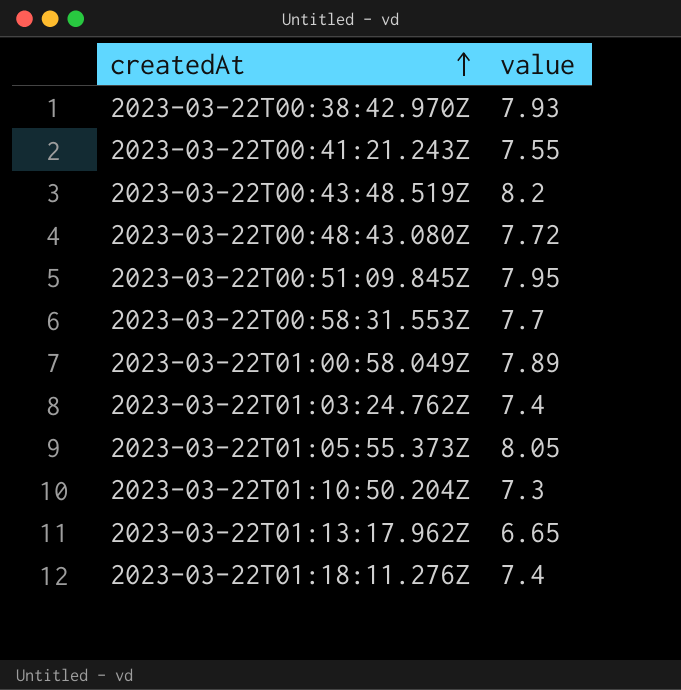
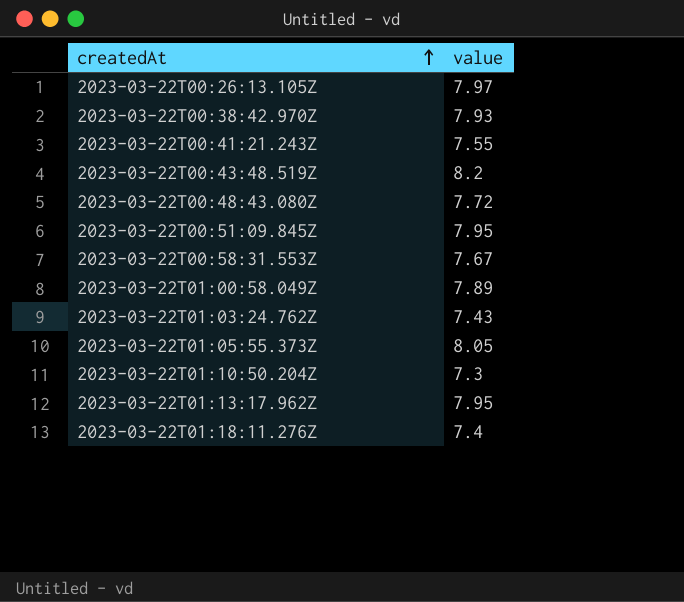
row 2023-03-22T00:26:13.105Z: none -> 7.97
2023-03-22T00:58:31.553Z | value: 7.7 -> 7.67
2023-03-22T01:03:24.762Z | value: 7.4 -> 7.43
2023-03-22T01:13:17.962Z | value: 6.65 -> 7.95

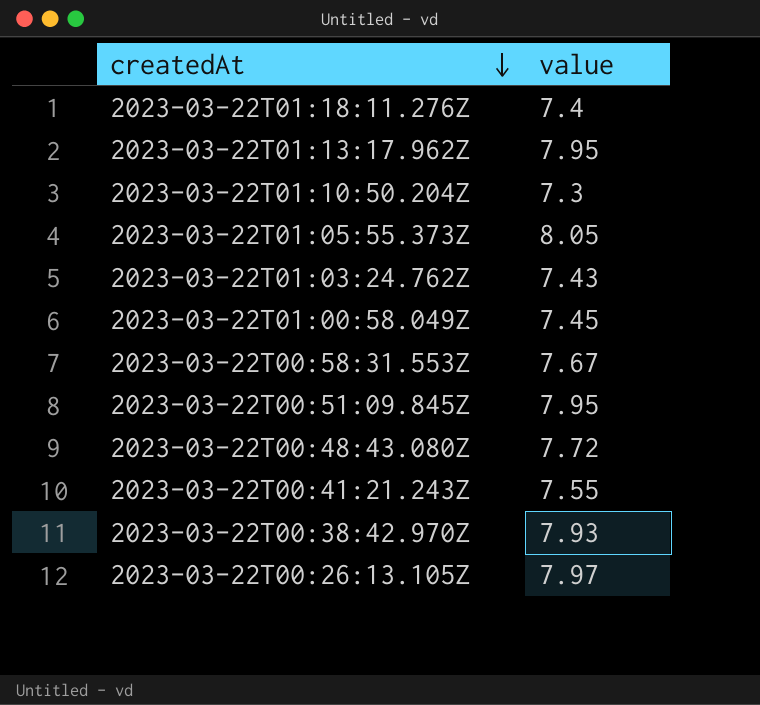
row order: createdAt ascending -> createdAt descending
row 2023-03-22T00:43:48.519Z: 8.2 -> none
2023-03-22T01:00:58.049Z | value: 7.89 -> 7.45

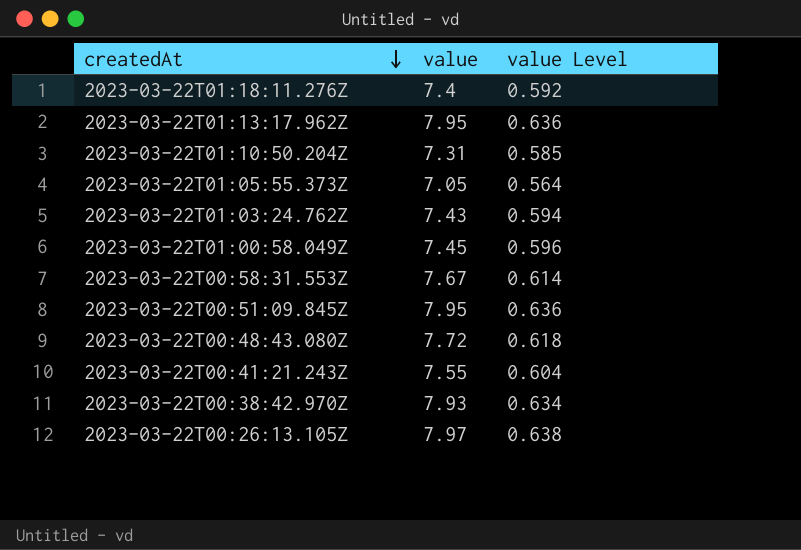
column value Level | formula: none -> [value] * 0.08
2023-03-22T01:10:50.204Z | value: 7.3 -> 7.31
2023-03-22T01:05:55.373Z | value: 8.05 -> 7.05

